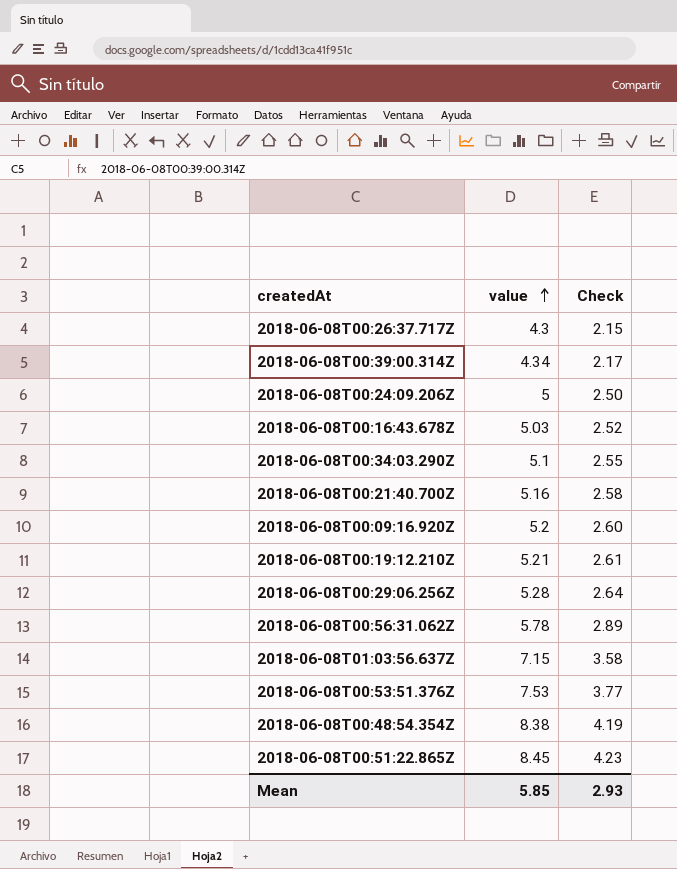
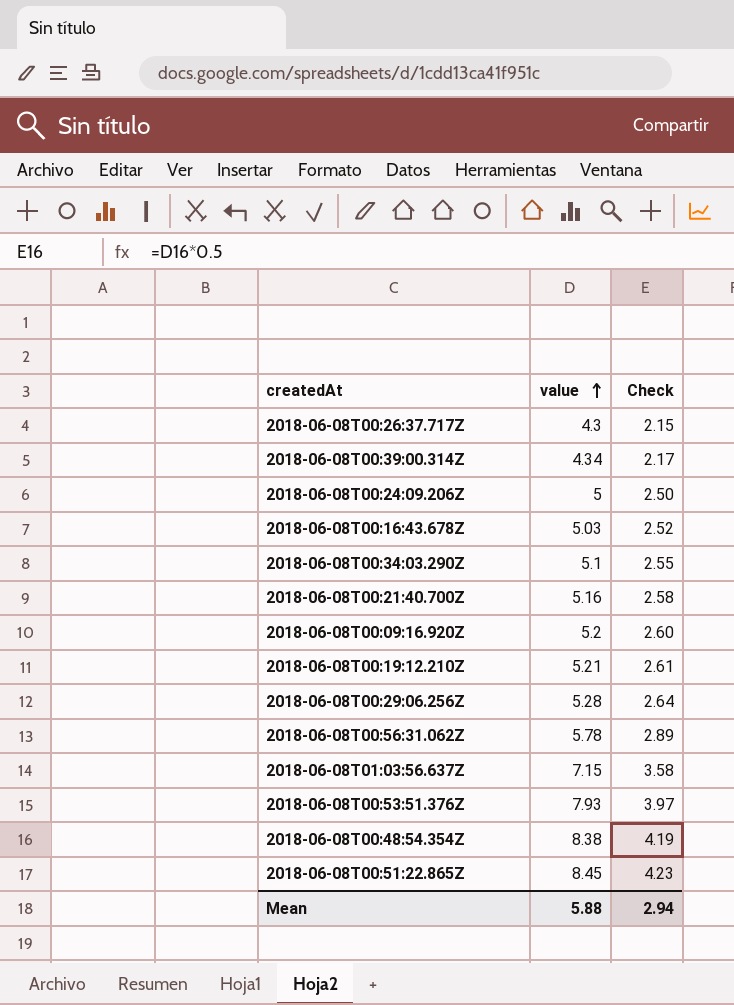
2018-06-08T00:53:51.376Z | value: 7.53 -> 7.93
2018-06-08T00:53:51.376Z | Check: 3.77 -> 3.97
Mean | value: 5.85 -> 5.88
Mean | Check: 2.93 -> 2.94

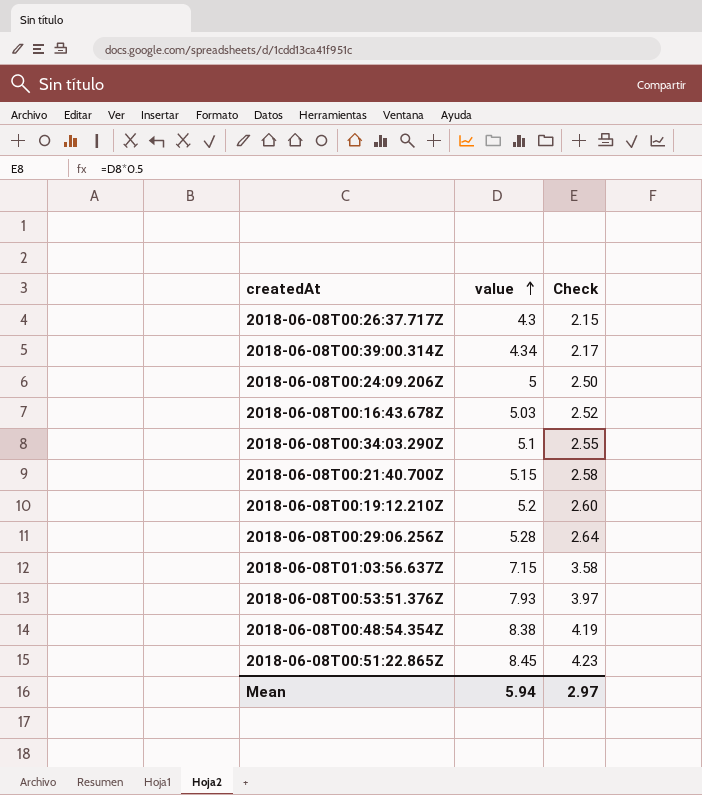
row 2018-06-08T00:09:16.920Z: 5.2 | 2.60 -> none
row 2018-06-08T00:56:31.062Z: 5.78 | 2.89 -> none
2018-06-08T00:21:40.700Z | value: 5.16 -> 5.15
2018-06-08T00:19:12.210Z | value: 5.21 -> 5.2
2018-06-08T00:19:12.210Z | Check: 2.61 -> 2.60
Mean | value: 5.88 -> 5.94
Mean | Check: 2.94 -> 2.97

